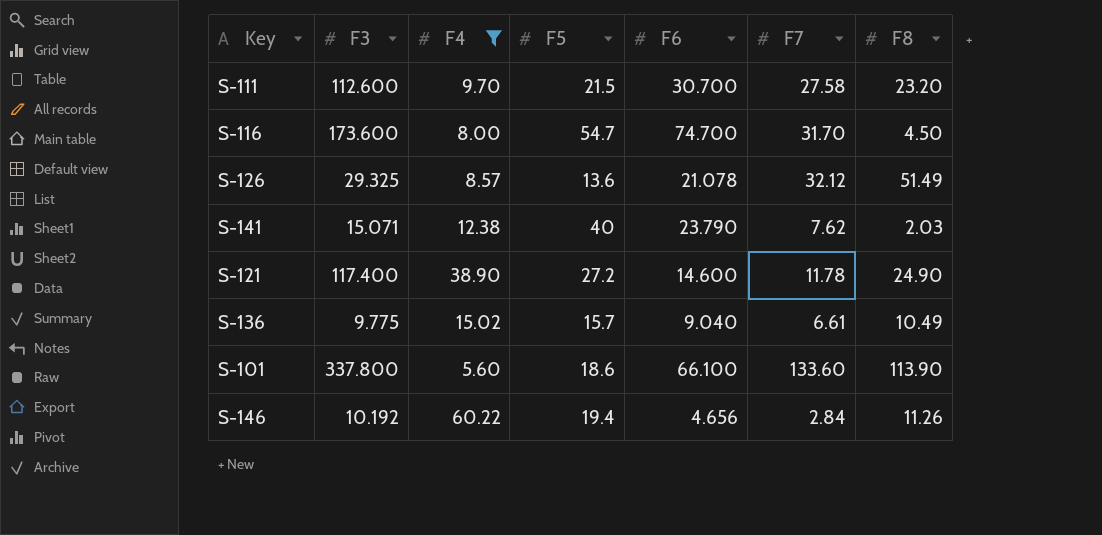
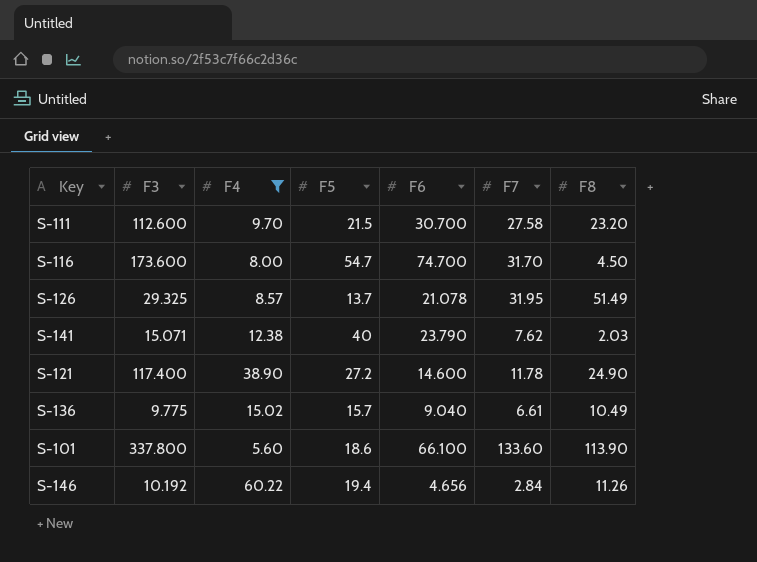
S-126 | F5: 13.6 -> 13.7
S-126 | F7: 32.12 -> 31.95

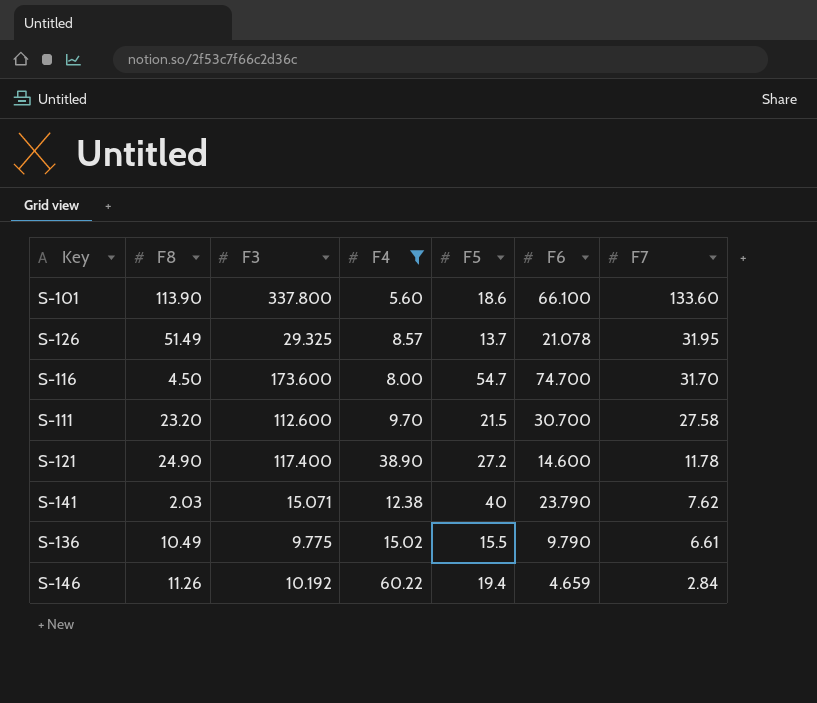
row order: none -> F7 descending
column F8 | position: 7 -> 2
S-136 | F5: 15.7 -> 15.5
S-136 | F6: 9.040 -> 9.790
S-146 | F6: 4.656 -> 4.659

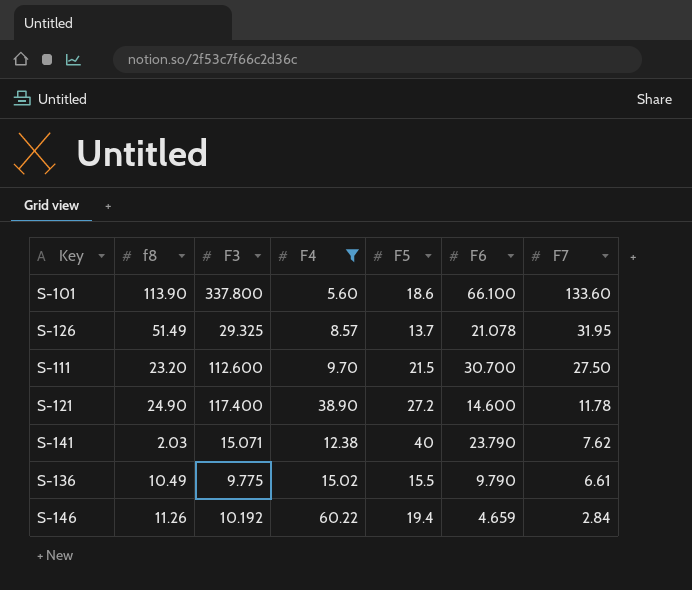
column name: F8 -> f8
row S-116: 4.50 | 173.600 | 8.00 | 54.7 | 74.700 | 31.70 -> none
S-111 | F7: 27.58 -> 27.50

